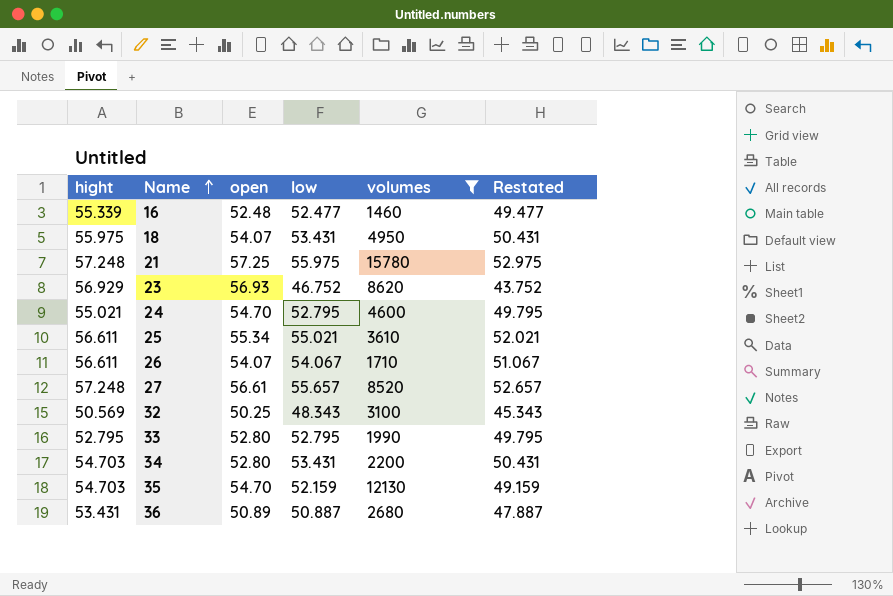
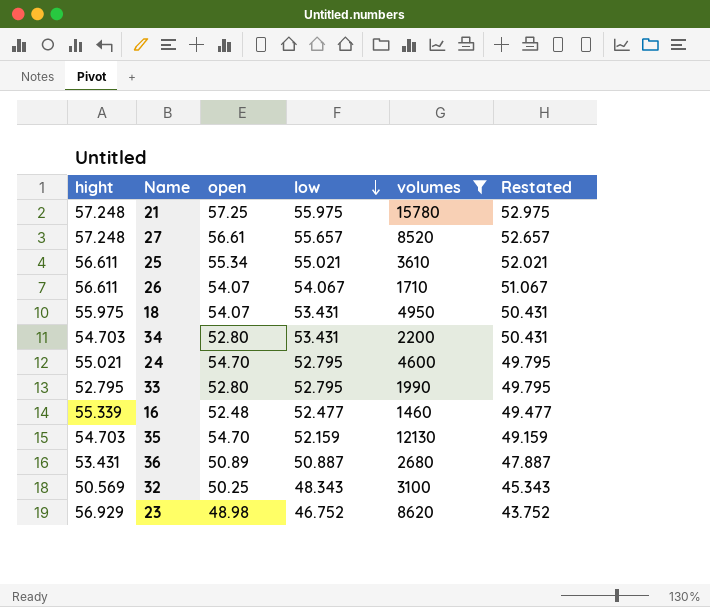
row order: Name ascending -> low descending
23 | open: 56.93 -> 48.98

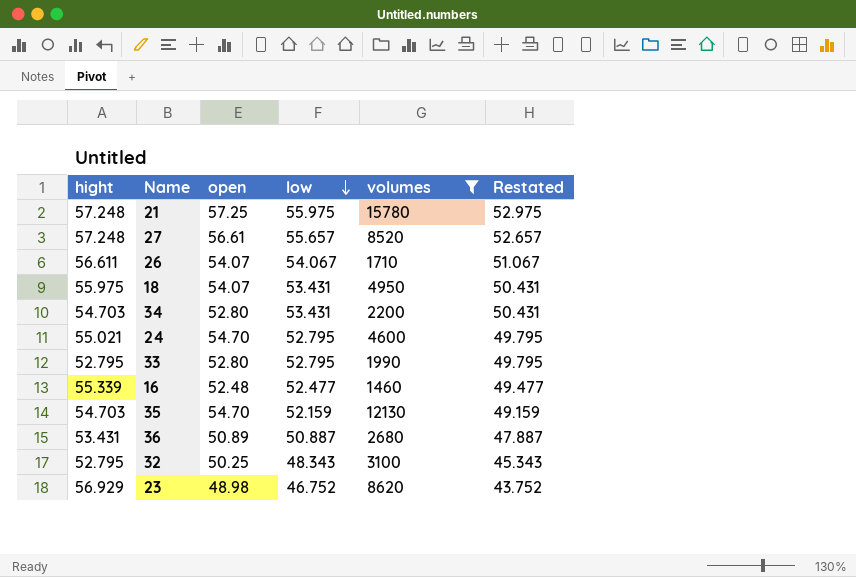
row 25: 56.611 | 55.34 | 55.021 | 3610 | 52.021 -> none
32 | hight: 50.569 -> 52.795

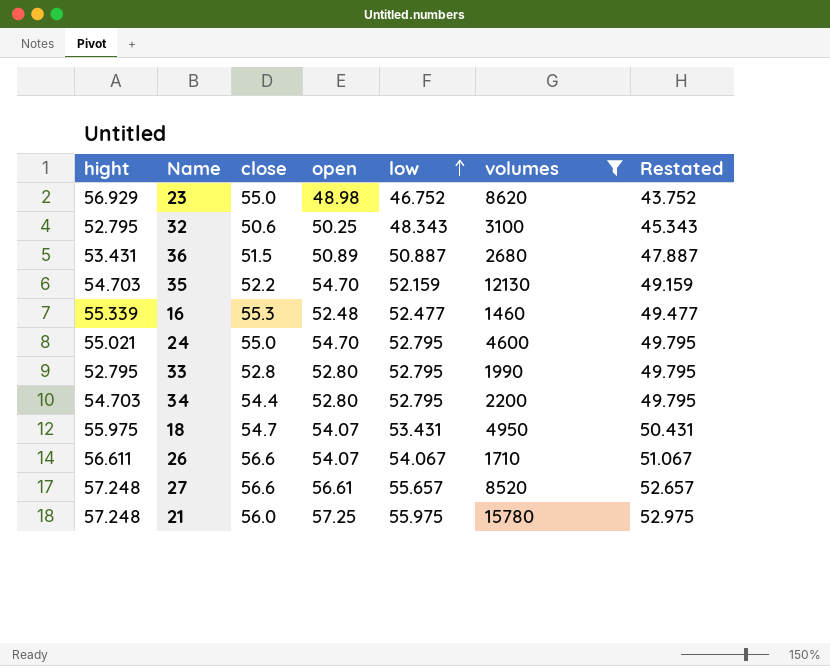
row order: low descending -> low ascending
column close | position: none -> 3
34 | low: 53.431 -> 52.795
34 | Restated: 50.431 -> 49.795

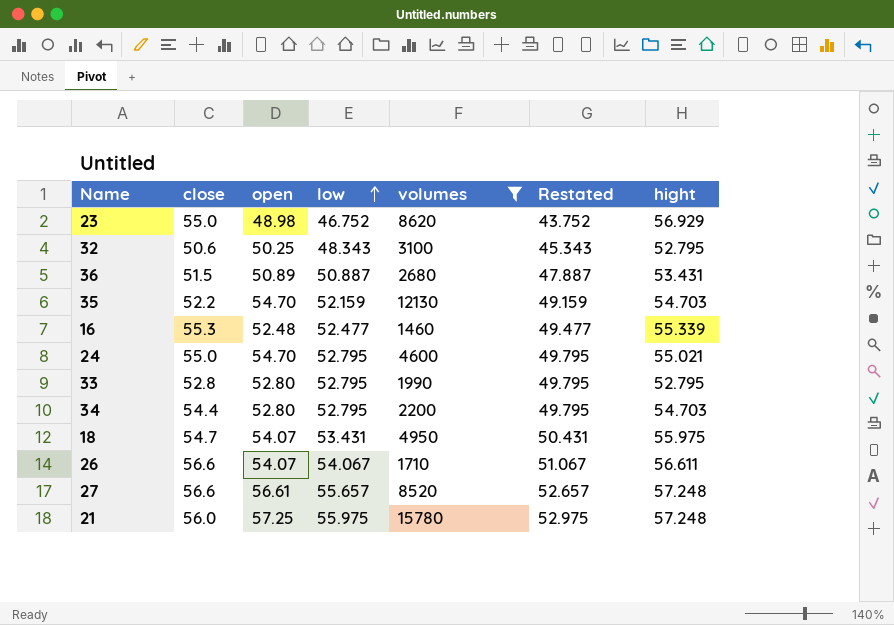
column hight | position: 1 -> 7

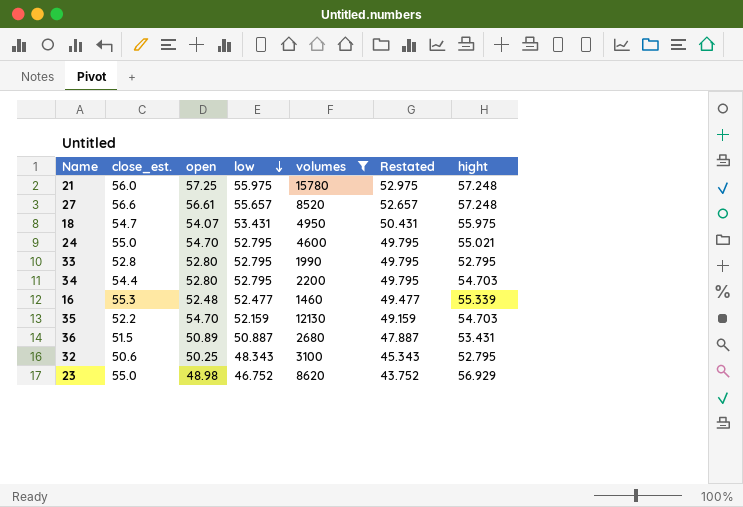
row order: low ascending -> low descending
column name: close -> close_est.
row 26: 56.6 | 54.07 | 54.067 | 1710 | 51.067 | 56.611 -> none

